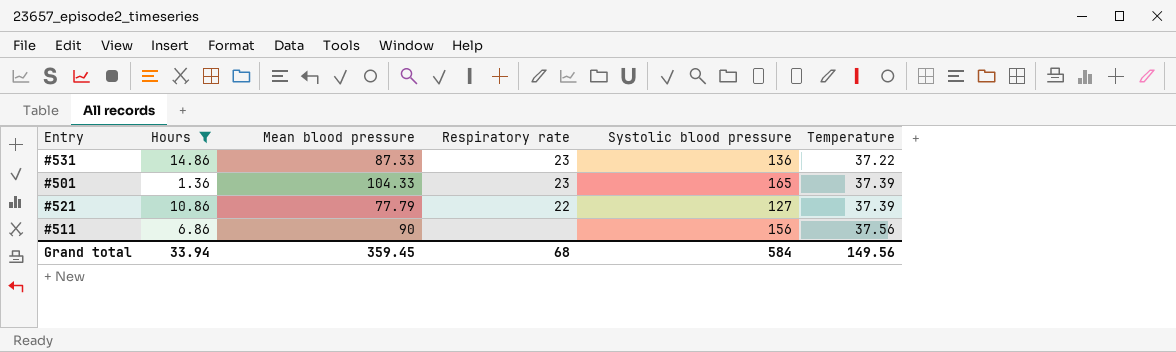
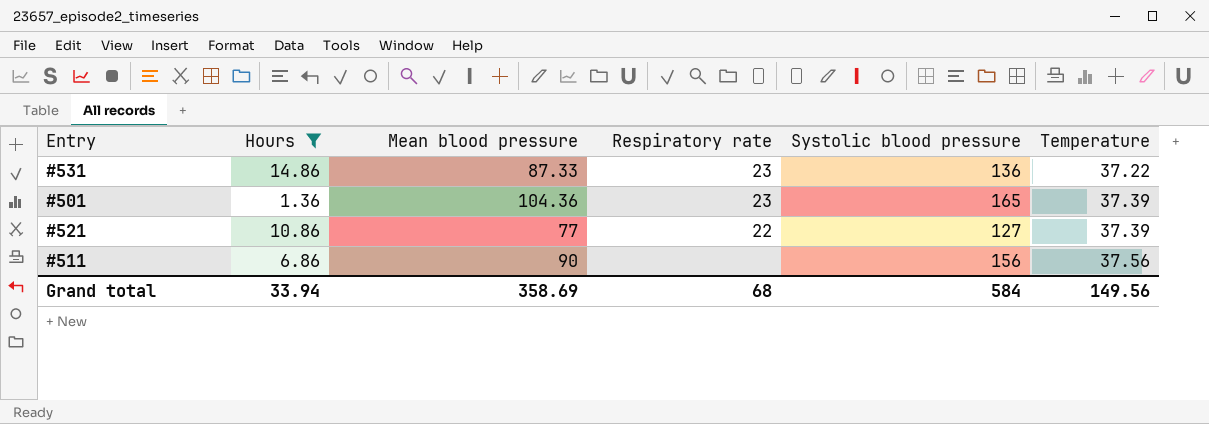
#501 | Mean blood pressure: 104.33 -> 104.36
#521 | Mean blood pressure: 77.79 -> 77
Grand total | Mean blood pressure: 359.45 -> 358.69

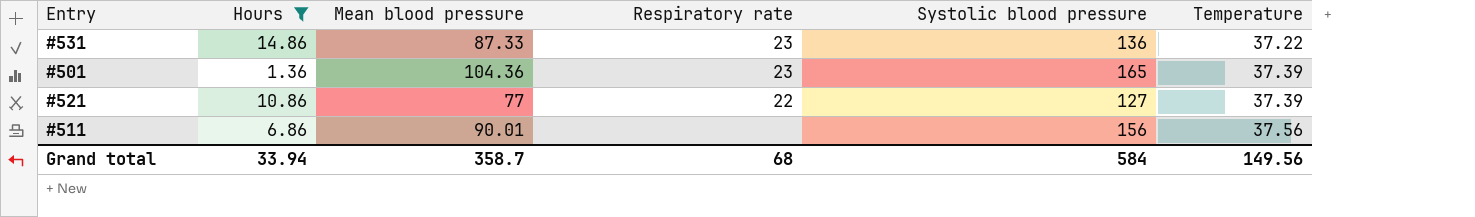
#511 | Mean blood pressure: 90 -> 90.01
Grand total | Mean blood pressure: 358.69 -> 358.7

